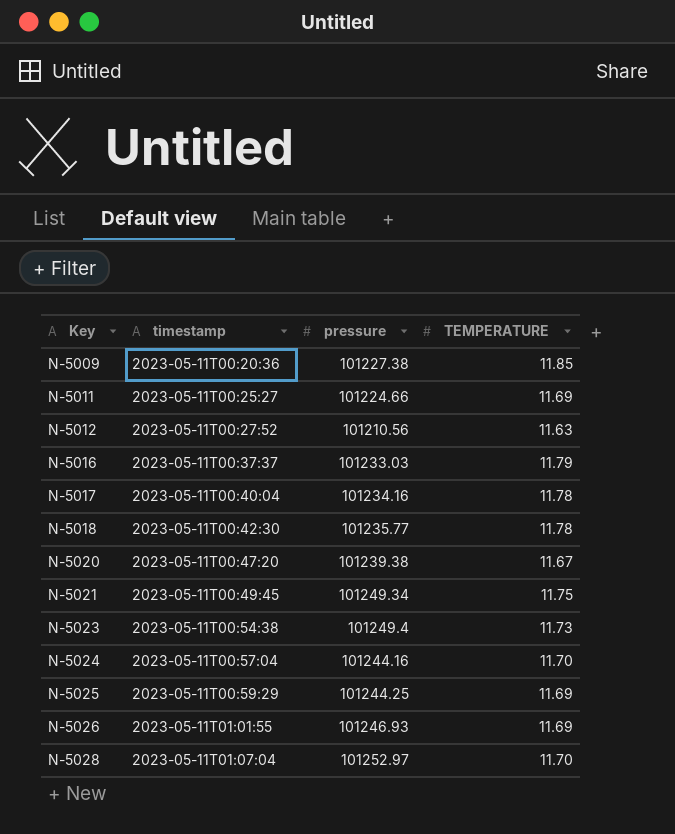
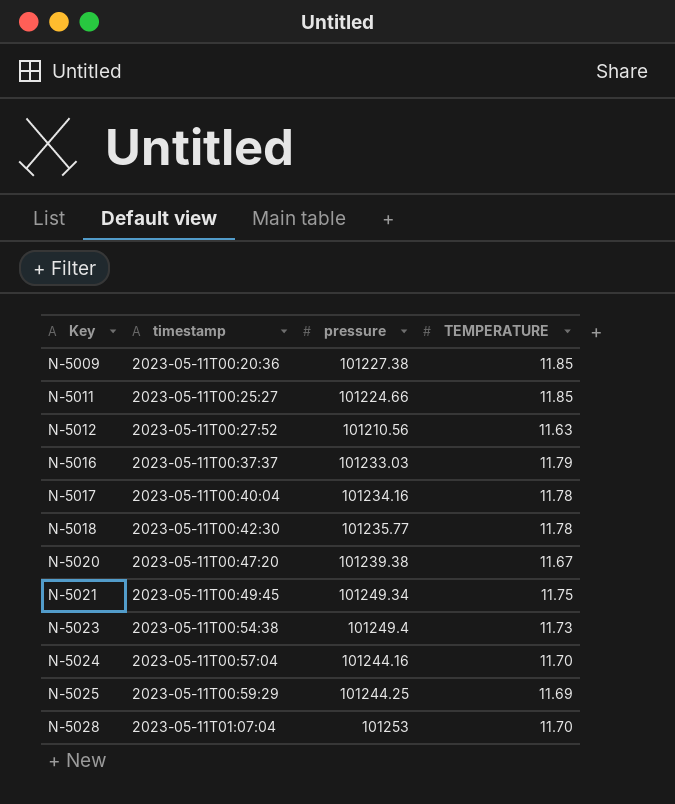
row N-5026: 2023-05-11T01:01:55 | 101246.93 | 11.69 -> none
N-5011 | TEMPERATURE: 11.69 -> 11.85
N-5028 | pressure: 101252.97 -> 101253

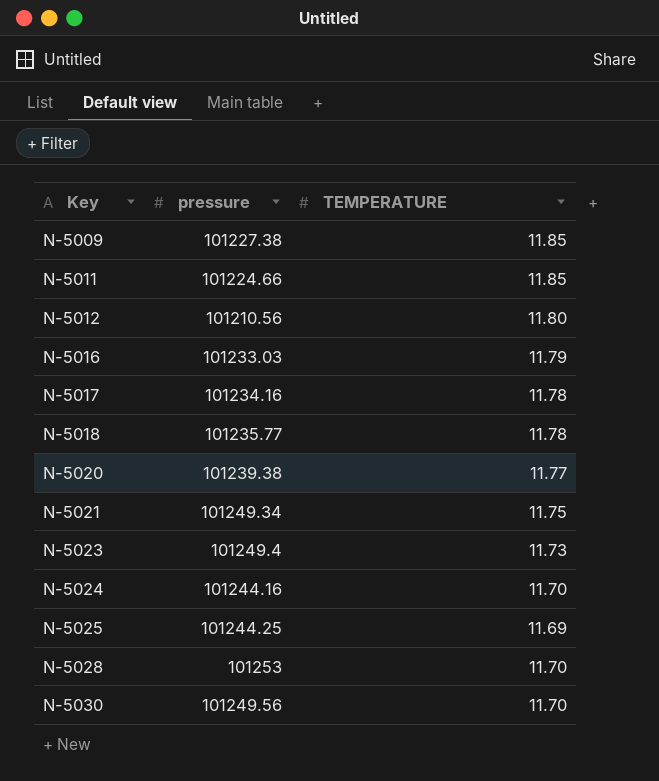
column timestamp | position: 2 -> none
N-5012 | TEMPERATURE: 11.63 -> 11.80
N-5020 | TEMPERATURE: 11.67 -> 11.77
row N-5030: none -> 101249.56 | 11.70

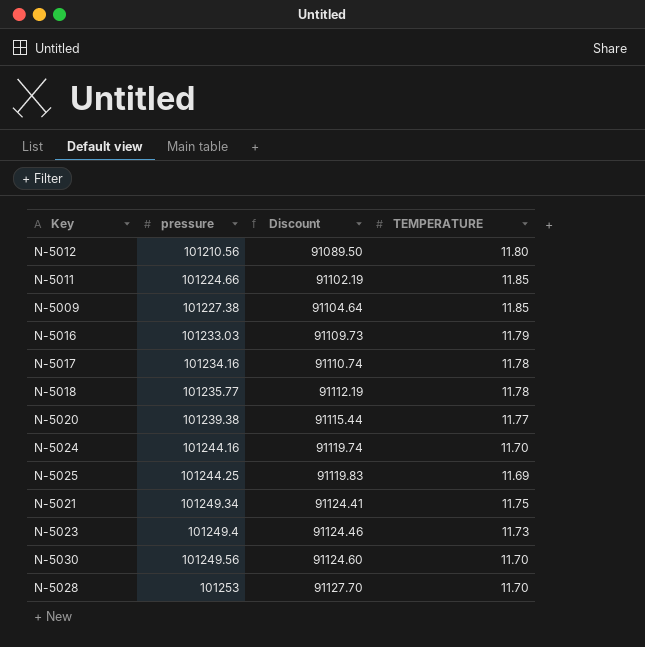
row order: Key ascending -> pressure ascending
column Discount | formula: none -> [pressure] * 0.9

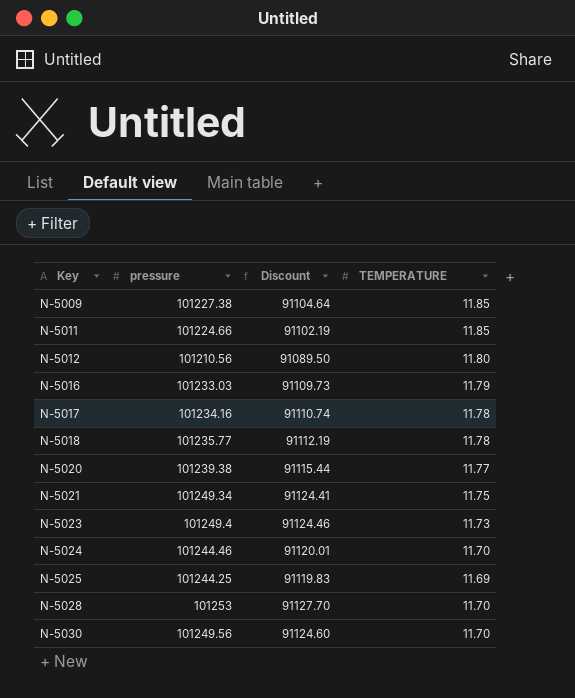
row order: pressure ascending -> Key ascending
N-5024 | pressure: 101244.16 -> 101244.46
N-5024 | Discount: 91119.74 -> 91120.01

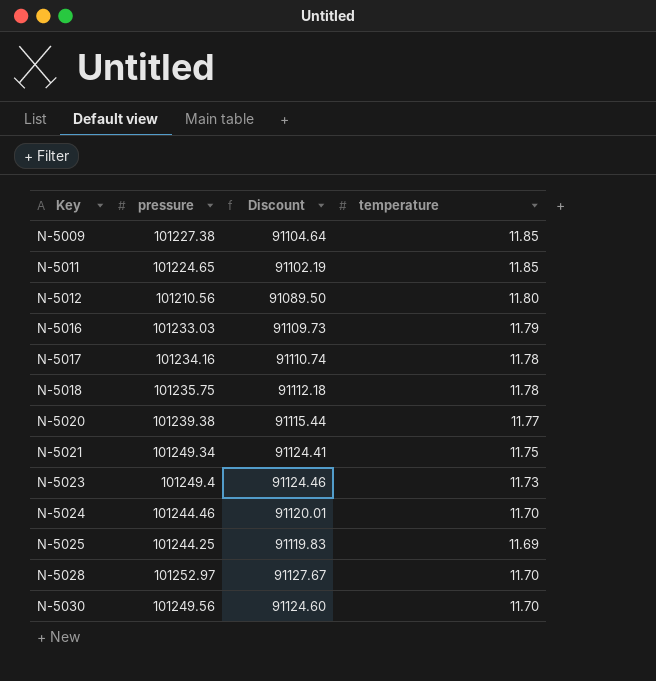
column name: TEMPERATURE -> temperature
N-5011 | pressure: 101224.66 -> 101224.65
N-5018 | pressure: 101235.77 -> 101235.75
N-5018 | Discount: 91112.19 -> 91112.18
N-5028 | pressure: 101253 -> 101252.97
N-5028 | Discount: 91127.70 -> 91127.67

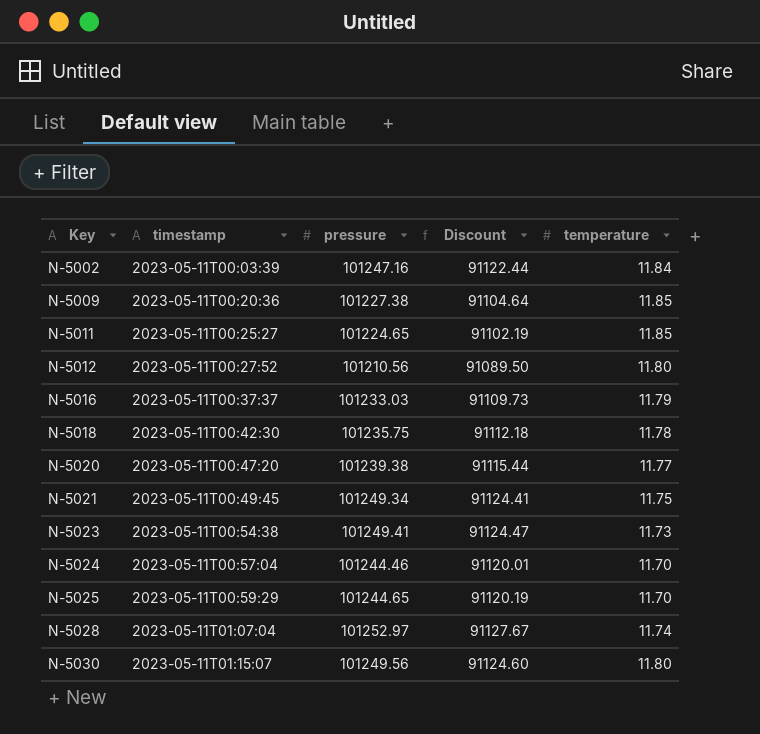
column timestamp | position: none -> 2
row N-5017: 101234.16 | 91110.74 | 11.78 -> none
row N-5002: none -> 2023-05-11T00:03:39 | 101247.16 | 91122.44 | 11.84
N-5023 | pressure: 101249.4 -> 101249.41
N-5023 | Discount: 91124.46 -> 91124.47
N-5025 | pressure: 101244.25 -> 101244.65
N-5025 | Discount: 91119.83 -> 91120.19
N-5025 | temperature: 11.69 -> 11.70
N-5028 | temperature: 11.70 -> 11.74
N-5030 | temperature: 11.70 -> 11.80

